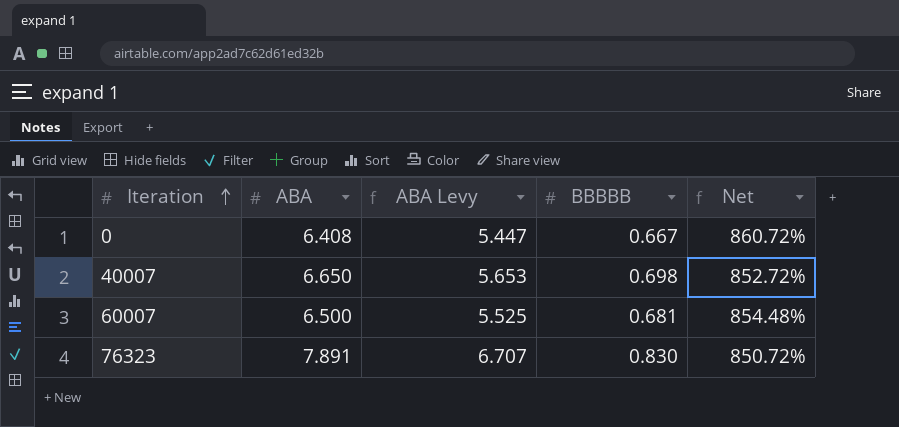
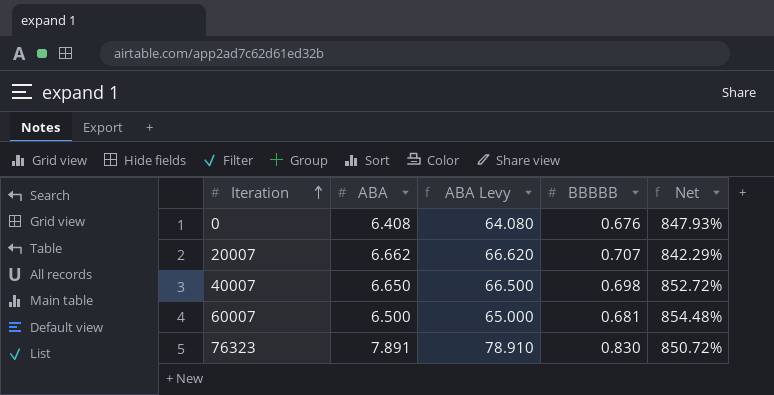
column ABA Levy | formula: [ABA] * 0.85 -> [ABA] * 10
0 | BBBBB: 0.667 -> 0.676
0 | Net: 860.72% -> 847.93%
row 20007: none -> 6.662 | 66.620 | 0.707 | 842.29%

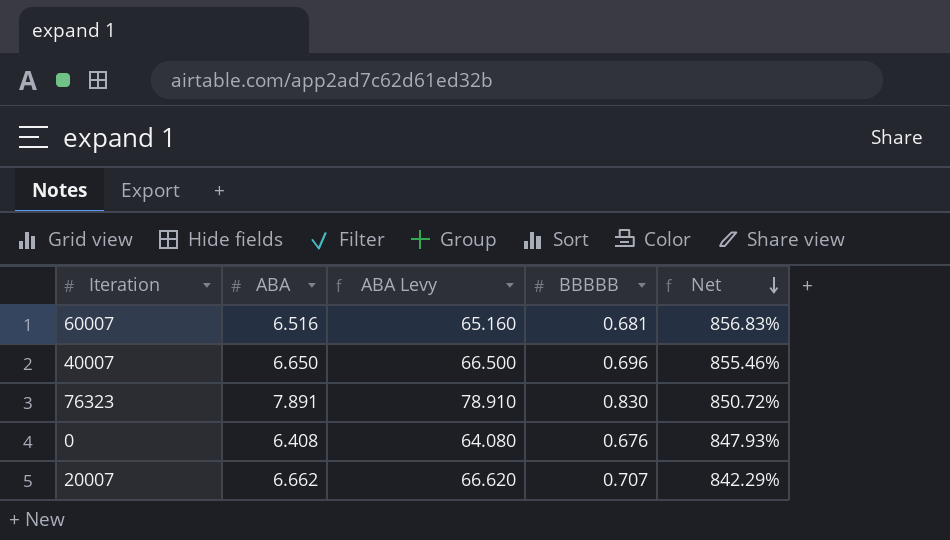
row order: Iteration ascending -> Net descending
60007 | ABA: 6.500 -> 6.516
60007 | ABA Levy: 65.000 -> 65.160
60007 | Net: 854.48% -> 856.83%
40007 | BBBBB: 0.698 -> 0.696
40007 | Net: 852.72% -> 855.46%

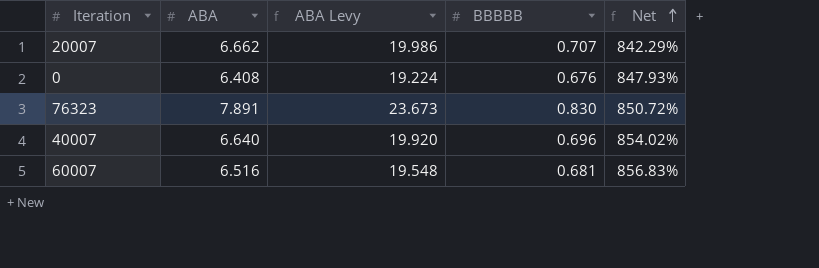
row order: Net descending -> Net ascending
column ABA Levy | formula: [ABA] * 10 -> [ABA] * 3
40007 | ABA: 6.650 -> 6.640
40007 | Net: 855.46% -> 854.02%

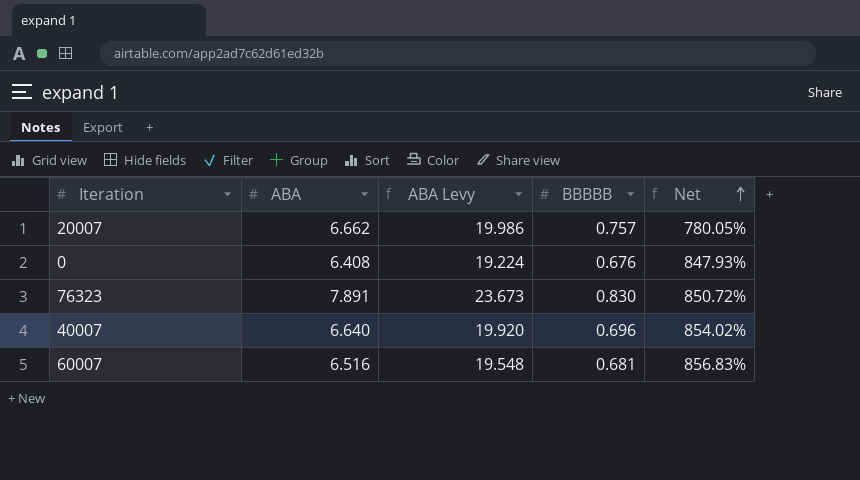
20007 | BBBBB: 0.707 -> 0.757
20007 | Net: 842.29% -> 780.05%

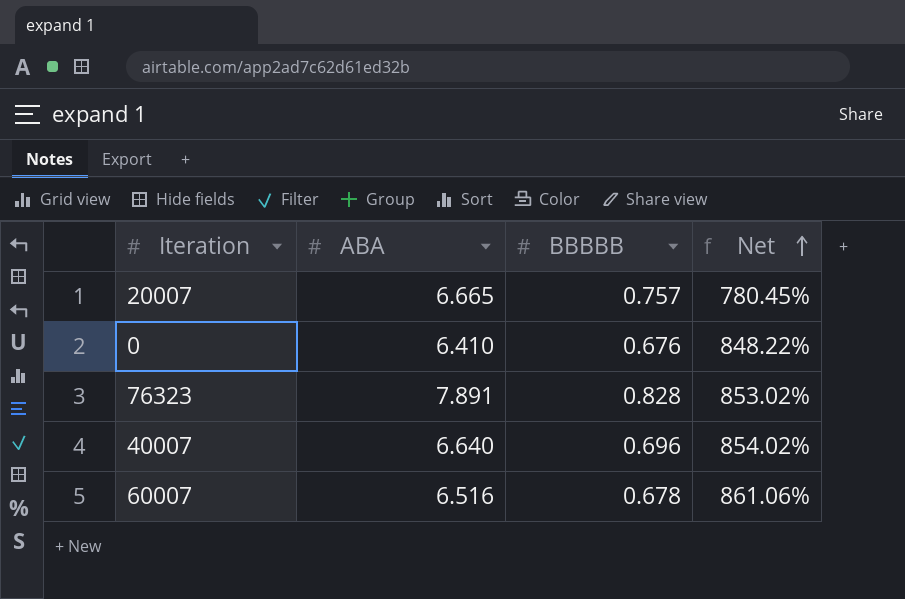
column ABA Levy | formula: [ABA] * 3 -> none
20007 | ABA: 6.662 -> 6.665
20007 | Net: 780.05% -> 780.45%
0 | ABA: 6.408 -> 6.410
0 | Net: 847.93% -> 848.22%
76323 | BBBBB: 0.830 -> 0.828
76323 | Net: 850.72% -> 853.02%
60007 | BBBBB: 0.681 -> 0.678
60007 | Net: 856.83% -> 861.06%

